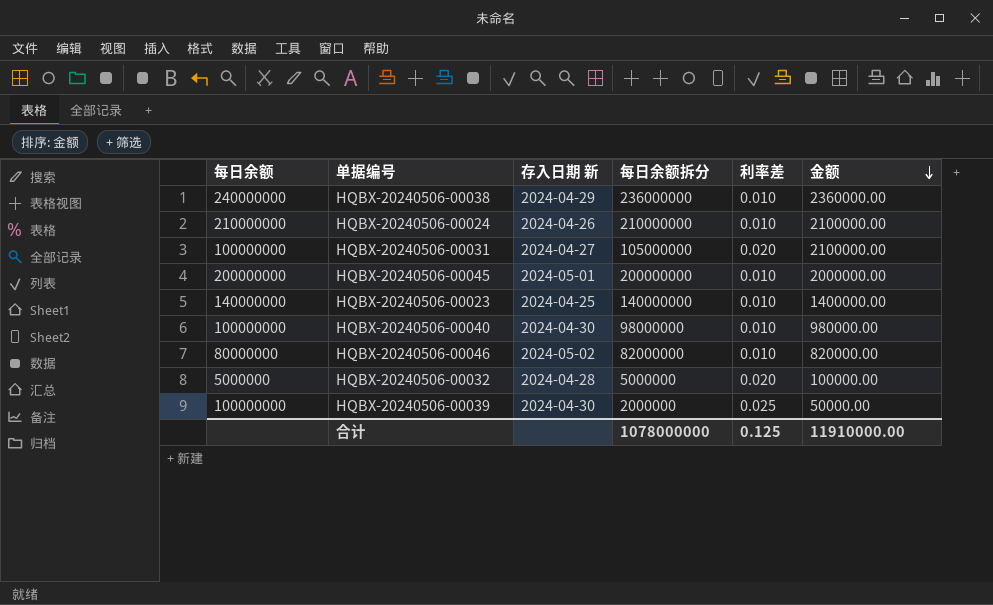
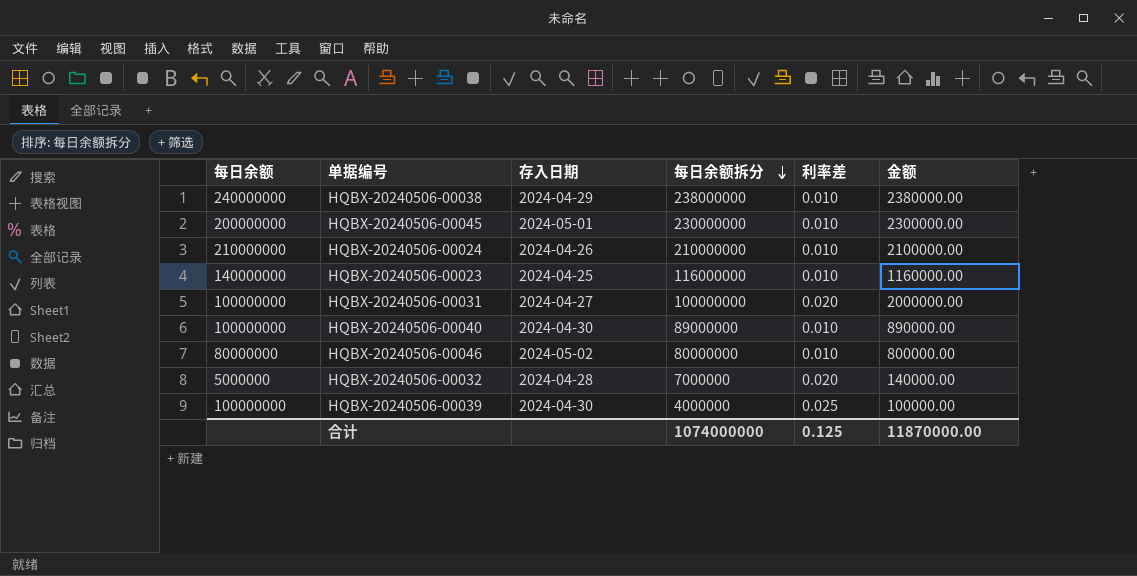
row order: 金额 descending -> 每日余额拆分 descending
column name: 存入日期 新 -> 存入日期
HQBX-20240506-00038 | 每日余额拆分: 236000000 -> 238000000
HQBX-20240506-00038 | 金额: 2360000.00 -> 2380000.00
HQBX-20240506-00045 | 每日余额拆分: 200000000 -> 230000000
HQBX-20240506-00045 | 金额: 2000000.00 -> 2300000.00
HQBX-20240506-00023 | 每日余额拆分: 140000000 -> 116000000
HQBX-20240506-00023 | 金额: 1400000.00 -> 1160000.00
HQBX-20240506-00031 | 每日余额拆分: 105000000 -> 100000000
HQBX-20240506-00031 | 金额: 2100000.00 -> 2000000.00
HQBX-20240506-00040 | 每日余额拆分: 98000000 -> 89000000
HQBX-20240506-00040 | 金额: 980000.00 -> 890000.00
HQBX-20240506-00046 | 每日余额拆分: 82000000 -> 80000000
HQBX-20240506-00046 | 金额: 820000.00 -> 800000.00
HQBX-20240506-00032 | 每日余额拆分: 5000000 -> 7000000
HQBX-20240506-00032 | 金额: 100000.00 -> 140000.00
HQBX-20240506-00039 | 每日余额拆分: 2000000 -> 4000000
HQBX-20240506-00039 | 金额: 50000.00 -> 100000.00
合计 | 每日余额拆分: 1078000000 -> 1074000000
合计 | 金额: 11910000.00 -> 11870000.00

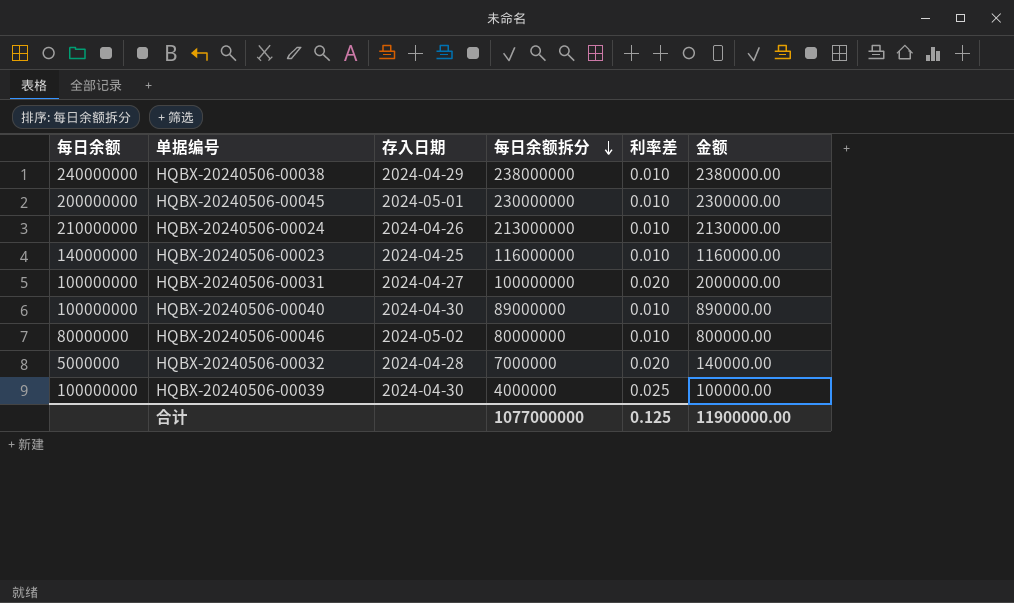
HQBX-20240506-00024 | 每日余额拆分: 210000000 -> 213000000
HQBX-20240506-00024 | 金额: 2100000.00 -> 2130000.00
合计 | 每日余额拆分: 1074000000 -> 1077000000
合计 | 金额: 11870000.00 -> 11900000.00

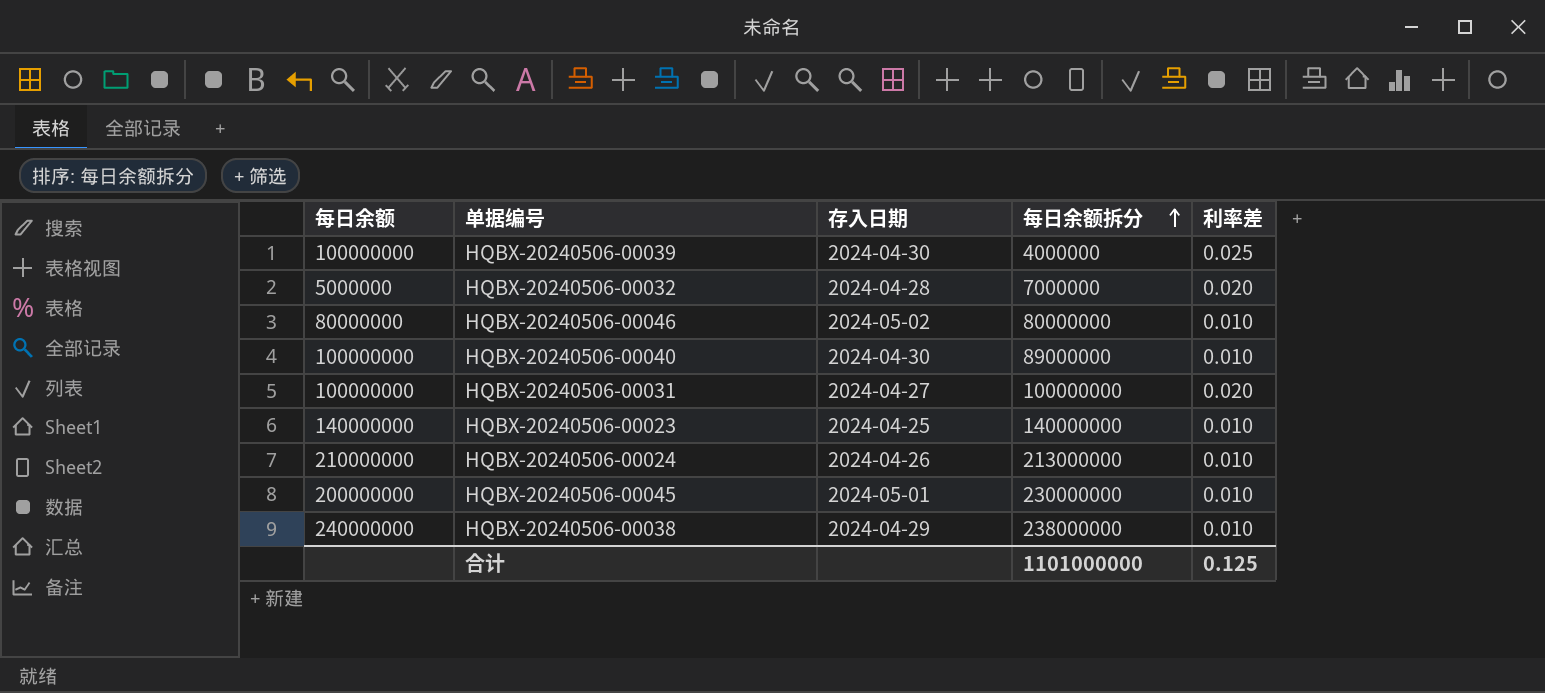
row order: 每日余额拆分 descending -> 每日余额拆分 ascending
column 金额 | formula: [每日余额拆分] * [利率差] -> none
HQBX-20240506-00023 | 每日余额拆分: 116000000 -> 140000000
合计 | 每日余额拆分: 1077000000 -> 1101000000

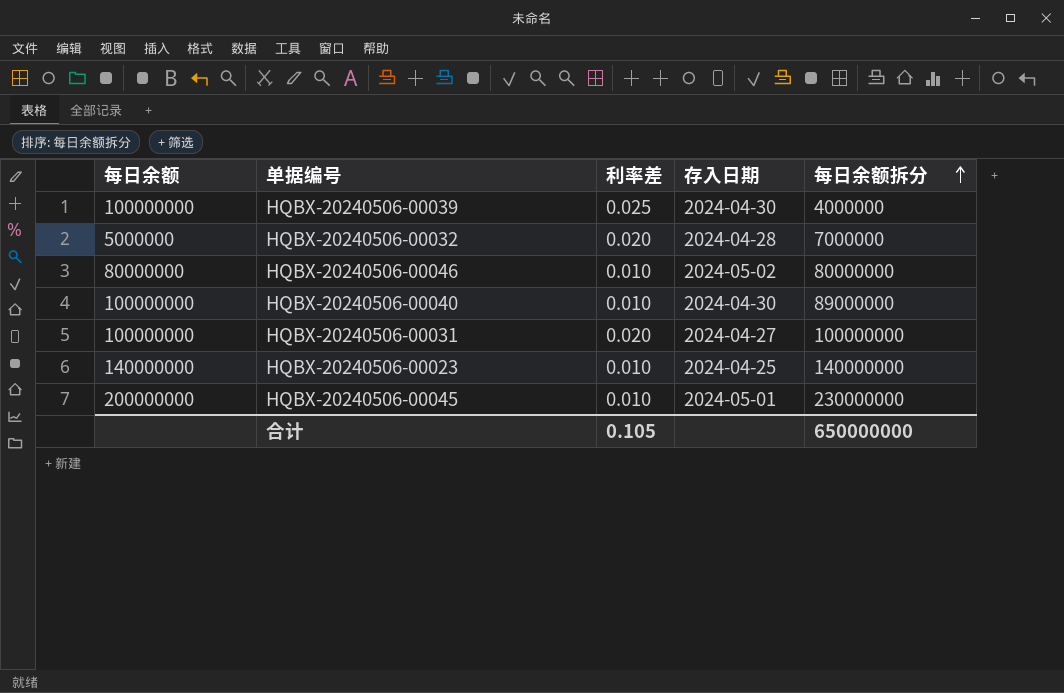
column 利率差 | position: 5 -> 3
row HQBX-20240506-00024: 210000000 | 2024-04-26 | 213000000 | 0.010 -> none
row HQBX-20240506-00038: 240000000 | 2024-04-29 | 238000000 | 0.010 -> none
合计 | 利率差: 0.125 -> 0.105
合计 | 每日余额拆分: 1101000000 -> 650000000

